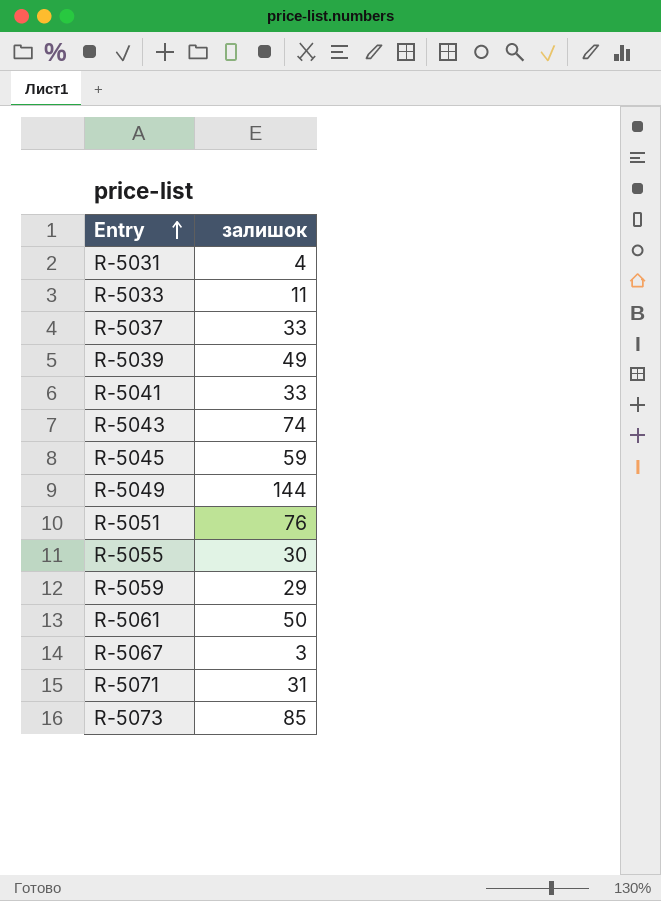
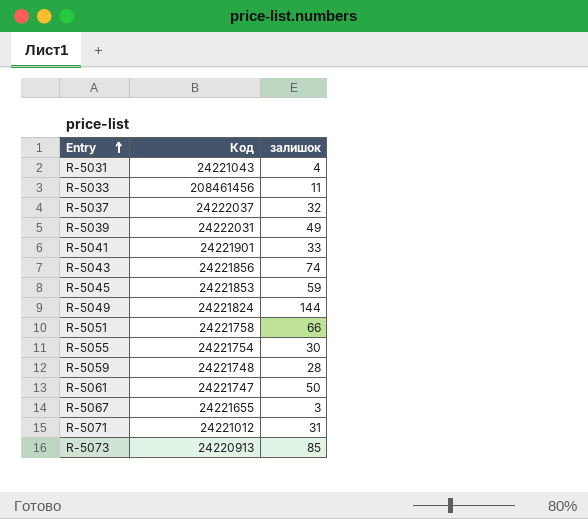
column Код | position: none -> 2
R-5037 | залишок: 33 -> 32
R-5051 | залишок: 76 -> 66
R-5059 | залишок: 29 -> 28

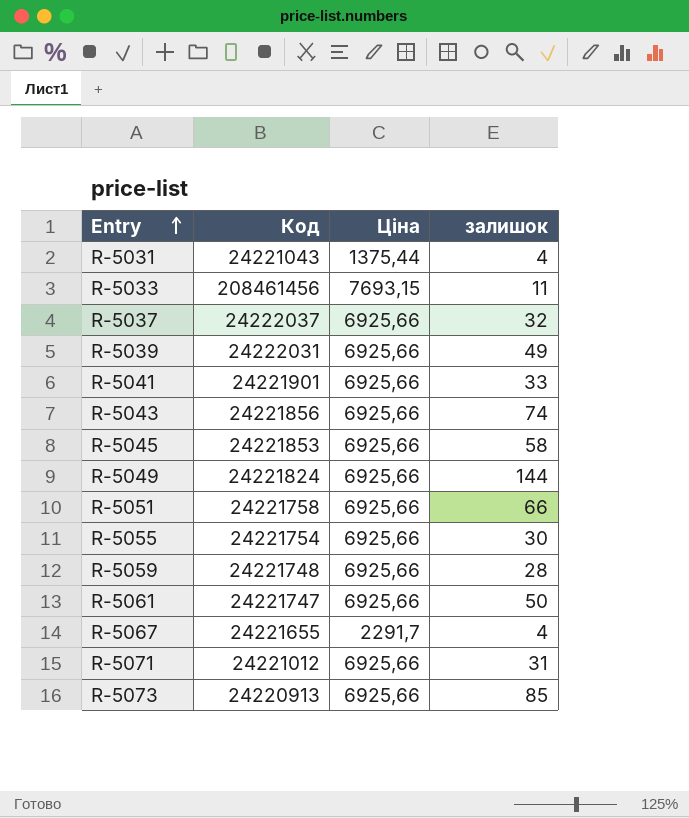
column Ціна | position: none -> 3
R-5045 | залишок: 59 -> 58
R-5067 | залишок: 3 -> 4

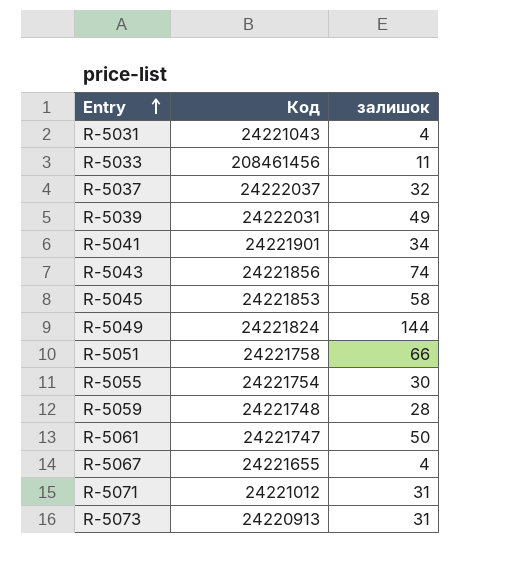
column Ціна | position: 3 -> none
R-5041 | залишок: 33 -> 34
R-5073 | залишок: 85 -> 31

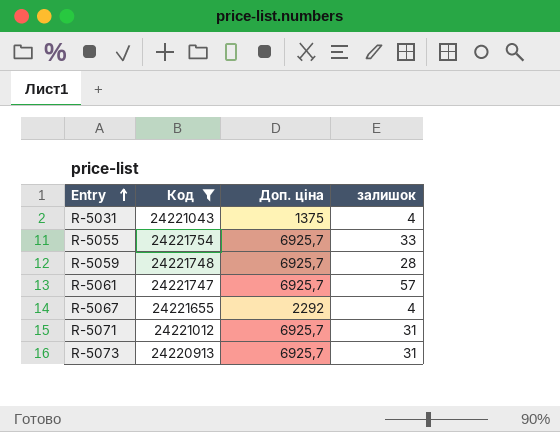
filter: none -> Код <= 24221754
column Доп. ціна | position: none -> 3
R-5055 | залишок: 30 -> 33
R-5061 | залишок: 50 -> 57

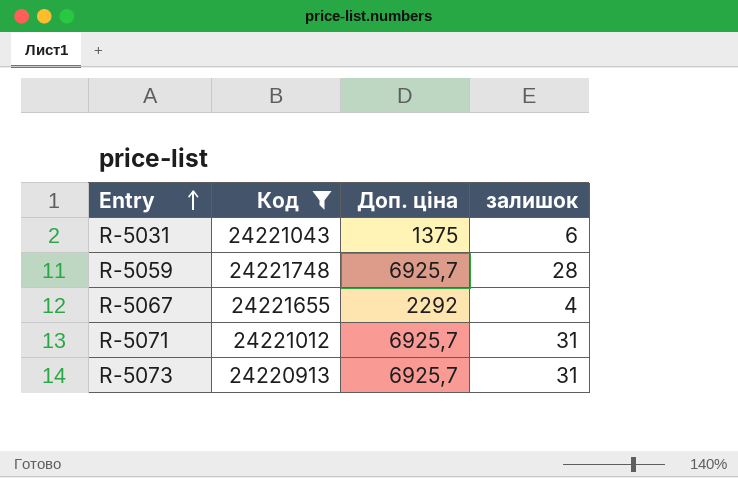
row R-5055: 24221754 | 6925,7 | 33 -> none
row R-5061: 24221747 | 6925,7 | 57 -> none
R-5031 | залишок: 4 -> 6

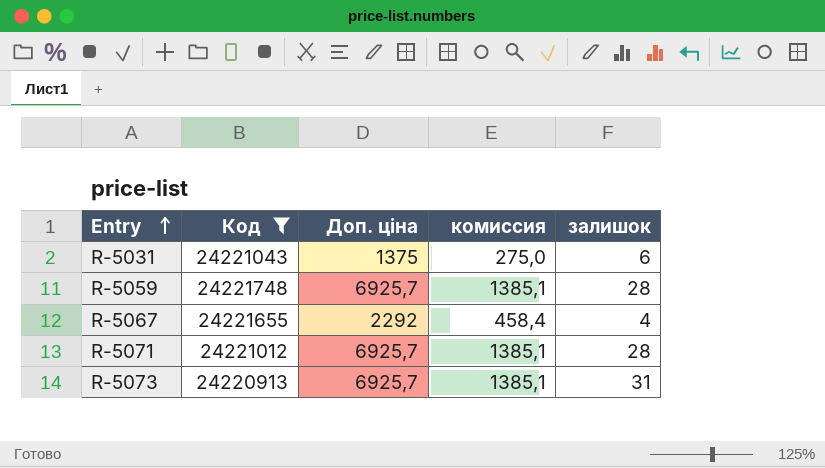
column комиссия | formula: none -> [Доп. ціна] * 0,2
R-5071 | залишок: 31 -> 28

